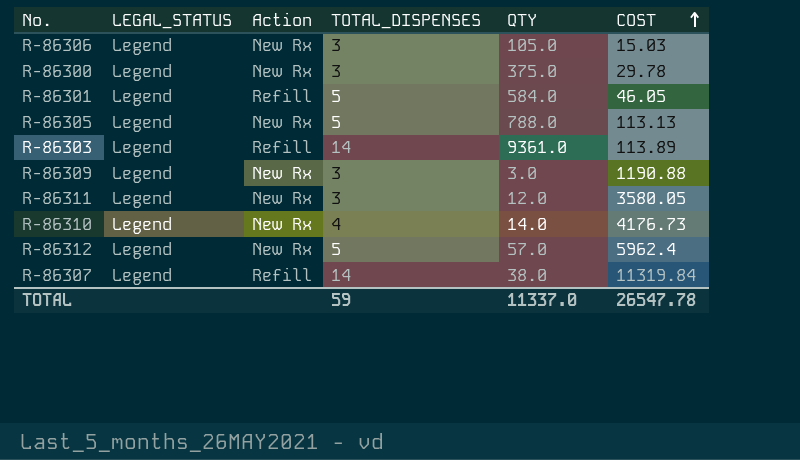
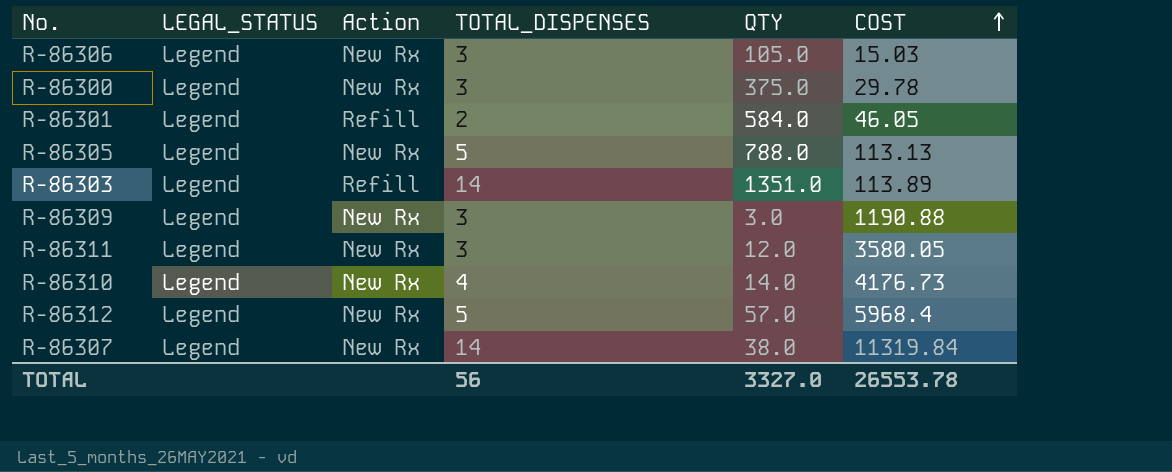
R-86301 | TOTAL_DISPENSES: 5 -> 2
R-86303 | QTY: 9361.0 -> 1351.0
R-86312 | COST: 5962.4 -> 5968.4
R-86307 | Action: Refill -> New Rx
TOTAL | TOTAL_DISPENSES: 59 -> 56
TOTAL | QTY: 11337.0 -> 3327.0
TOTAL | COST: 26547.78 -> 26553.78

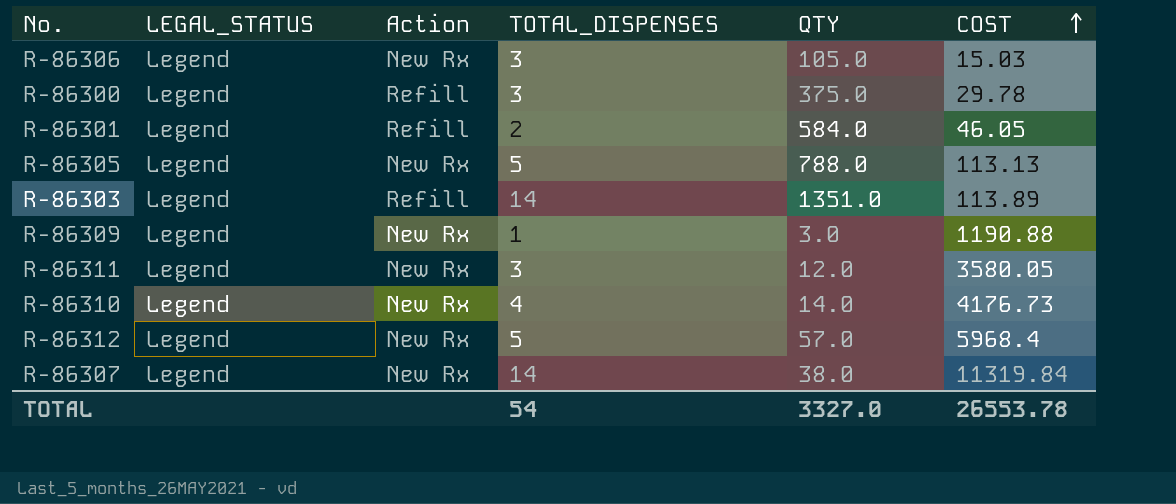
R-86300 | Action: New Rx -> Refill
R-86309 | TOTAL_DISPENSES: 3 -> 1
TOTAL | TOTAL_DISPENSES: 56 -> 54

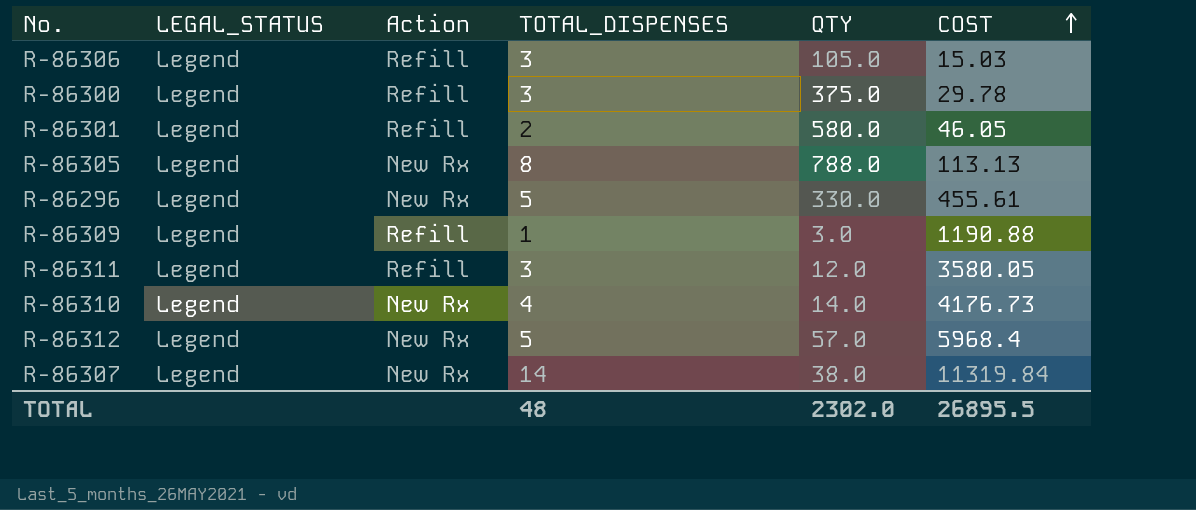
row R-86303: Legend | Refill | 14 | 1351.0 | 113.89 -> none
R-86306 | Action: New Rx -> Refill
R-86301 | QTY: 584.0 -> 580.0
R-86305 | TOTAL_DISPENSES: 5 -> 8
row R-86296: none -> Legend | New Rx | 5 | 330.0 | 455.61
R-86309 | Action: New Rx -> Refill
R-86311 | Action: New Rx -> Refill
TOTAL | TOTAL_DISPENSES: 54 -> 48
TOTAL | QTY: 3327.0 -> 2302.0
TOTAL | COST: 26553.78 -> 26895.5

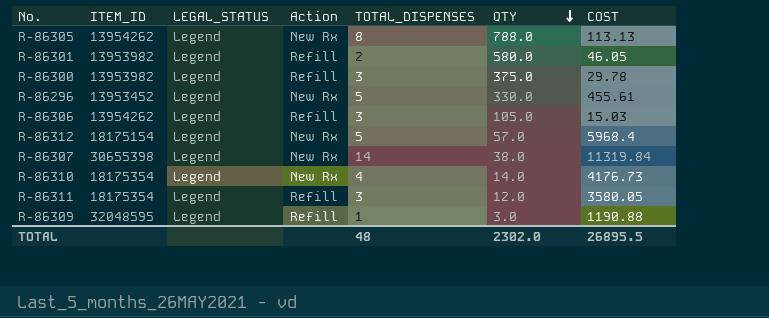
row order: COST ascending -> QTY descending
column ITEM_ID | position: none -> 2

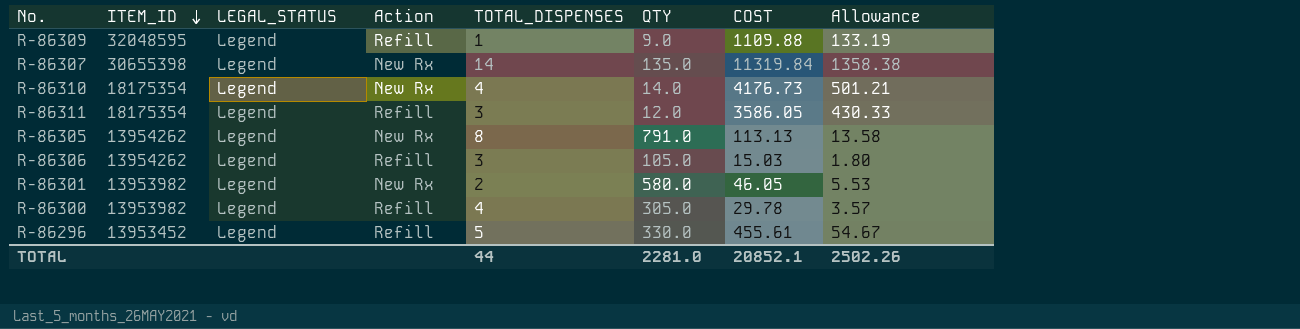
row order: QTY descending -> ITEM_ID descending
column Allowance | formula: none -> [COST] * 0.12
row R-86312: 18175154 | Legend | New Rx | 5 | 57.0 | 5968.4 -> none
R-86309 | QTY: 3.0 -> 9.0
R-86309 | COST: 1190.88 -> 1109.88
R-86307 | QTY: 38.0 -> 135.0
R-86311 | COST: 3580.05 -> 3586.05
R-86305 | QTY: 788.0 -> 791.0
R-86301 | Action: Refill -> New Rx
R-86300 | TOTAL_DISPENSES: 3 -> 4
R-86300 | QTY: 375.0 -> 305.0
R-86296 | Action: New Rx -> Refill
TOTAL | TOTAL_DISPENSES: 48 -> 44
TOTAL | QTY: 2302.0 -> 2281.0
TOTAL | COST: 26895.5 -> 20852.1

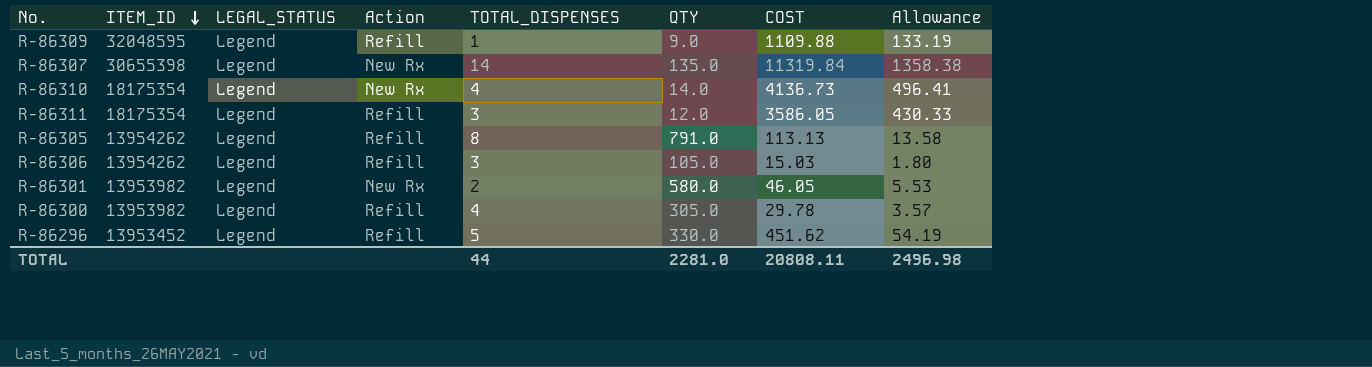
R-86310 | COST: 4176.73 -> 4136.73
R-86310 | Allowance: 501.21 -> 496.41
R-86305 | Action: New Rx -> Refill
R-86296 | COST: 455.61 -> 451.62
R-86296 | Allowance: 54.67 -> 54.19
TOTAL | COST: 20852.1 -> 20808.11
TOTAL | Allowance: 2502.26 -> 2496.98

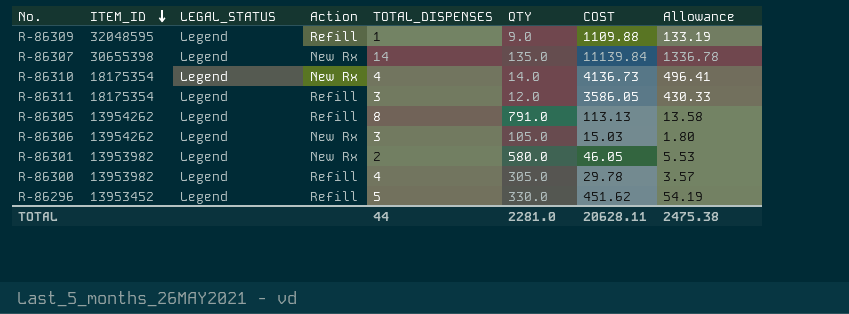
R-86307 | COST: 11319.84 -> 11139.84
R-86307 | Allowance: 1358.38 -> 1336.78
R-86306 | Action: Refill -> New Rx
TOTAL | COST: 20808.11 -> 20628.11
TOTAL | Allowance: 2496.98 -> 2475.38

